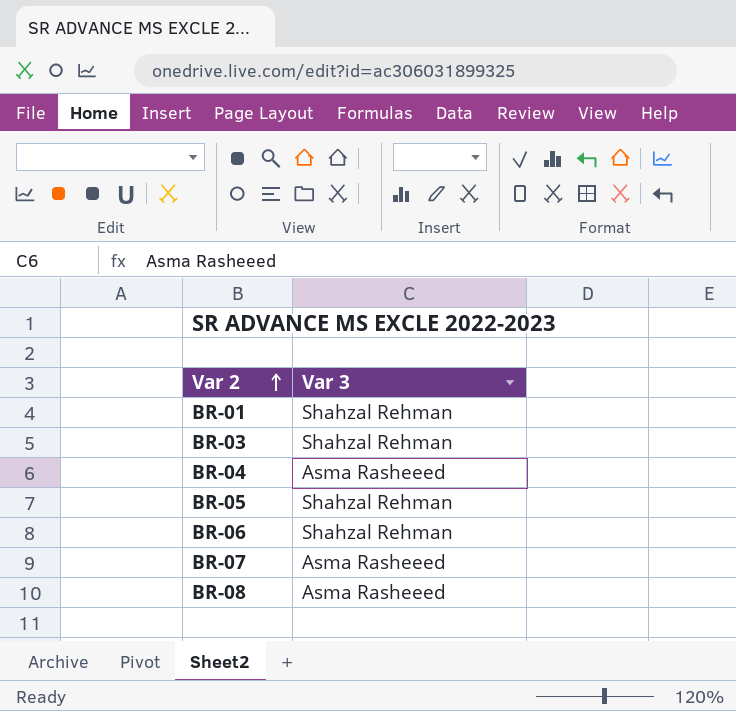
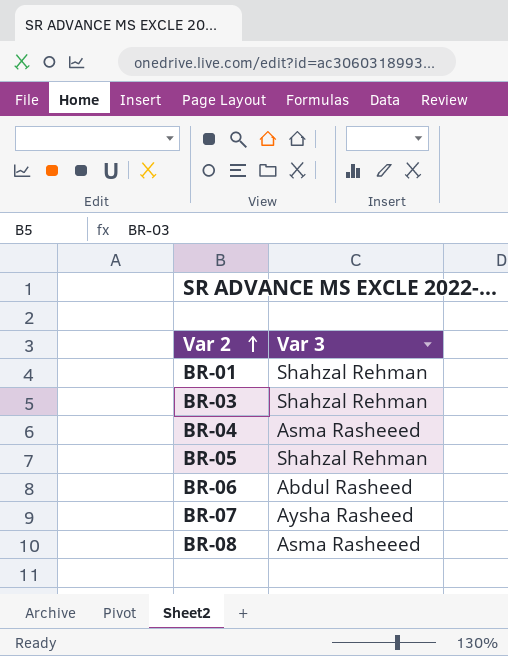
BR-06 | Var 3: Shahzal Rehman -> Abdul Rasheed
BR-07 | Var 3: Asma Rasheeed -> Aysha Rasheed

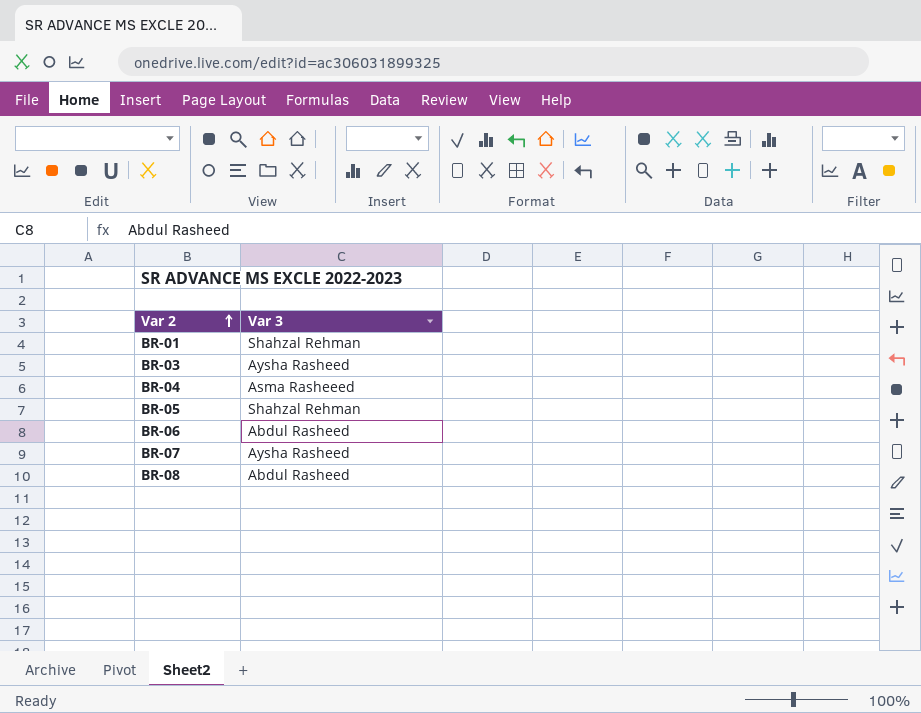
BR-03 | Var 3: Shahzal Rehman -> Aysha Rasheed
BR-08 | Var 3: Asma Rasheeed -> Abdul Rasheed

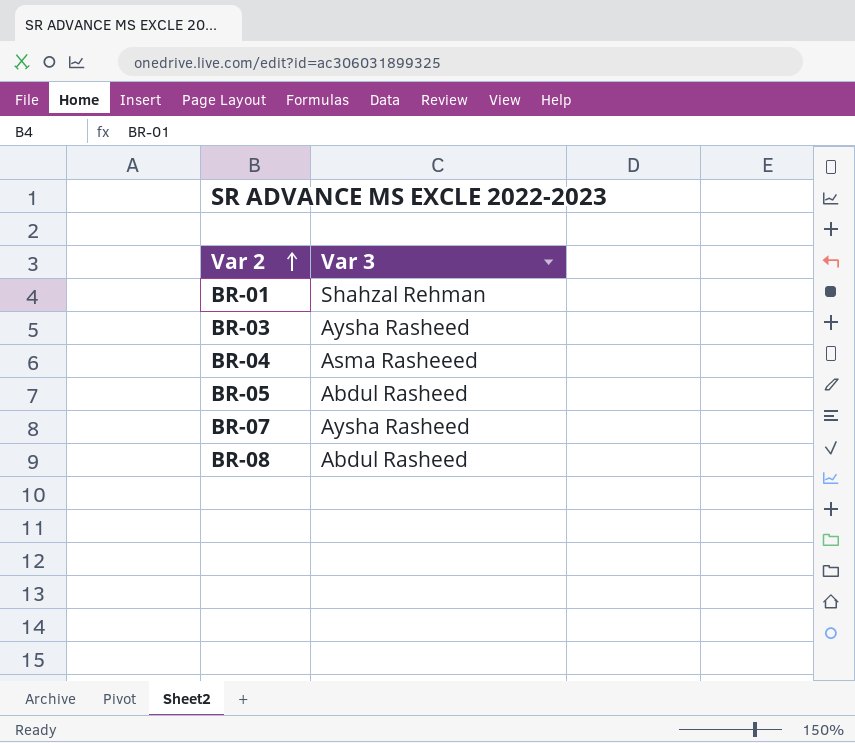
row BR-06: Abdul Rasheed -> none
BR-05 | Var 3: Shahzal Rehman -> Abdul Rasheed

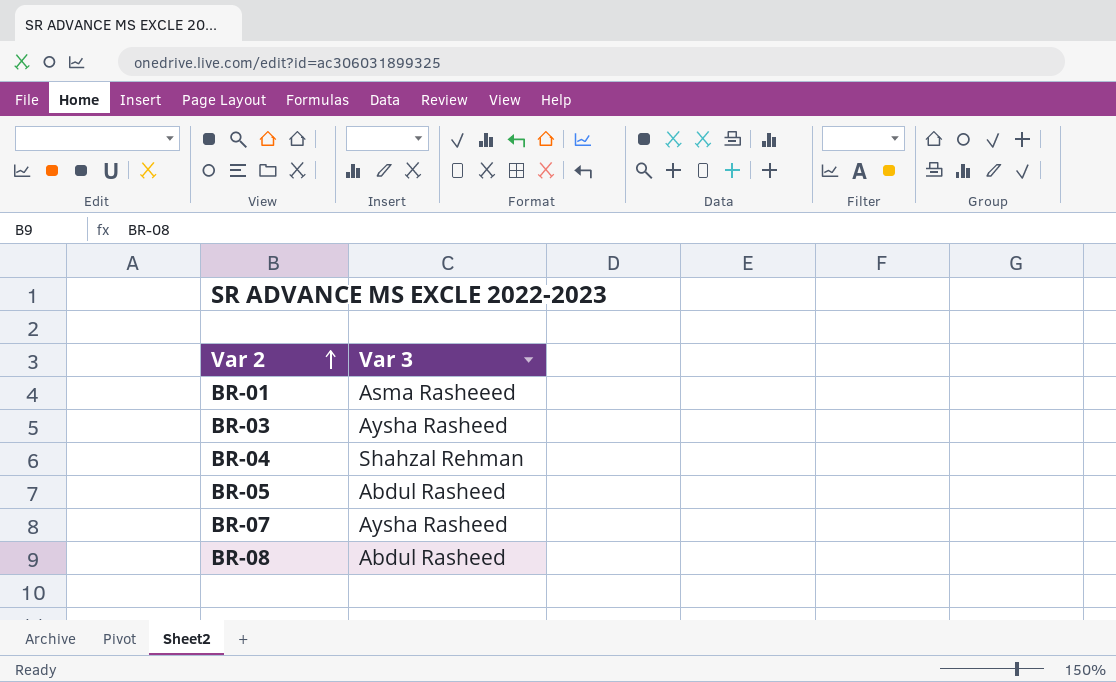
BR-01 | Var 3: Shahzal Rehman -> Asma Rasheeed
BR-04 | Var 3: Asma Rasheeed -> Shahzal Rehman

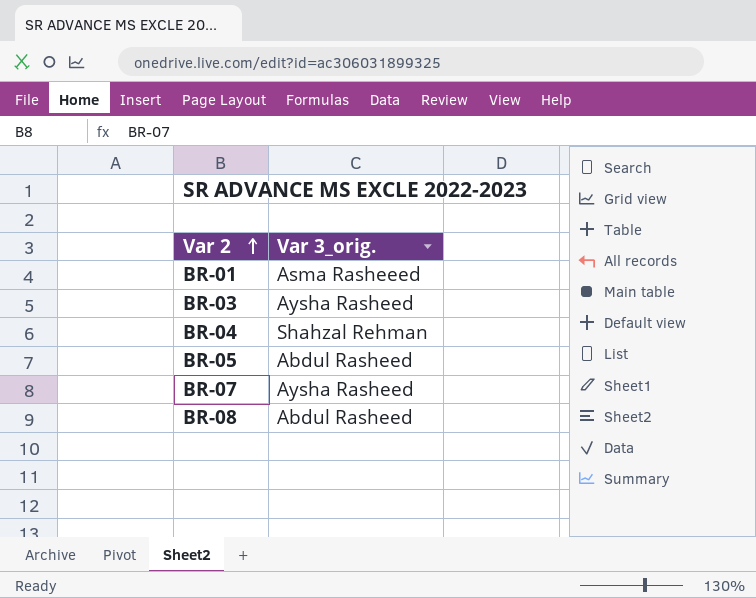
column name: Var 3 -> Var 3_orig.

